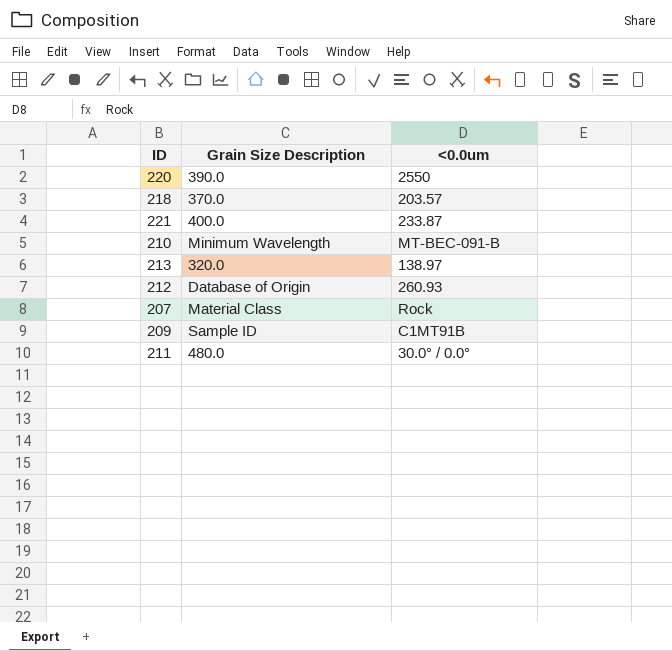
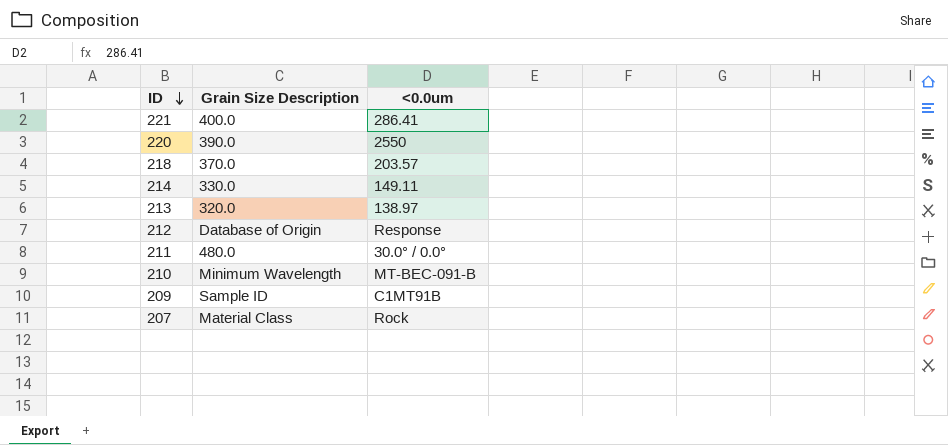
row order: none -> ID descending
221 | <0.0um: 233.87 -> 286.41
row 214: none -> 330.0 | 149.11
212 | <0.0um: 260.93 -> Response

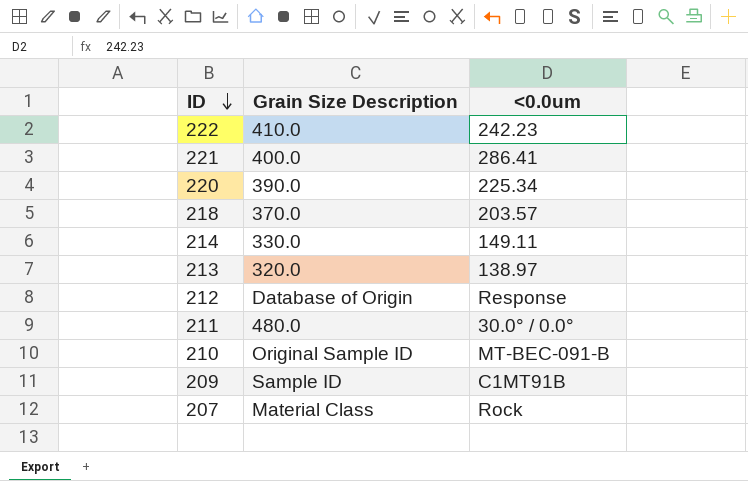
row 222: none -> 410.0 | 242.23
220 | <0.0um: 2550 -> 225.34
210 | Grain Size Description: Minimum Wavelength -> Original Sample ID

